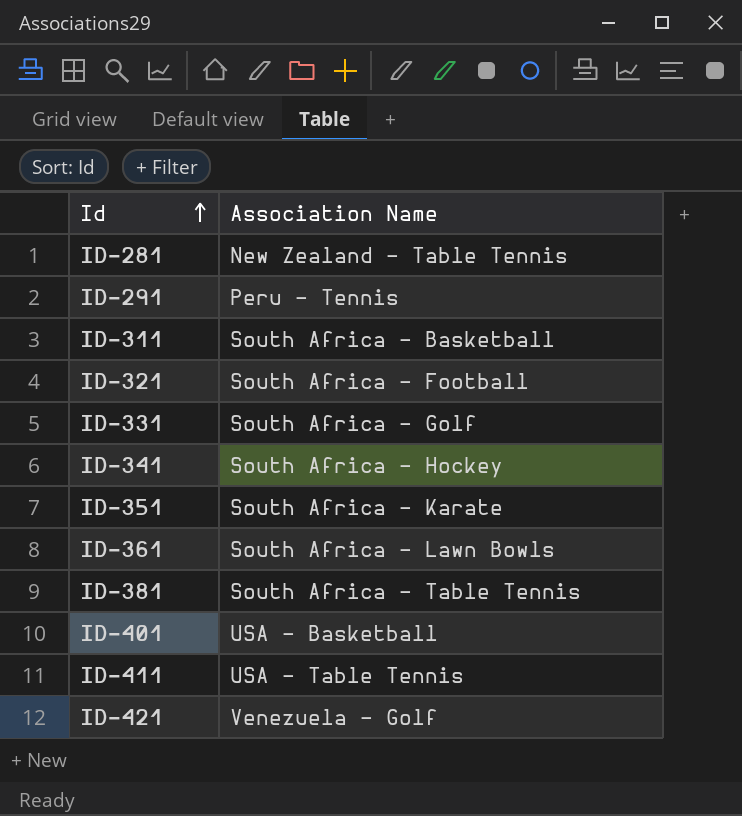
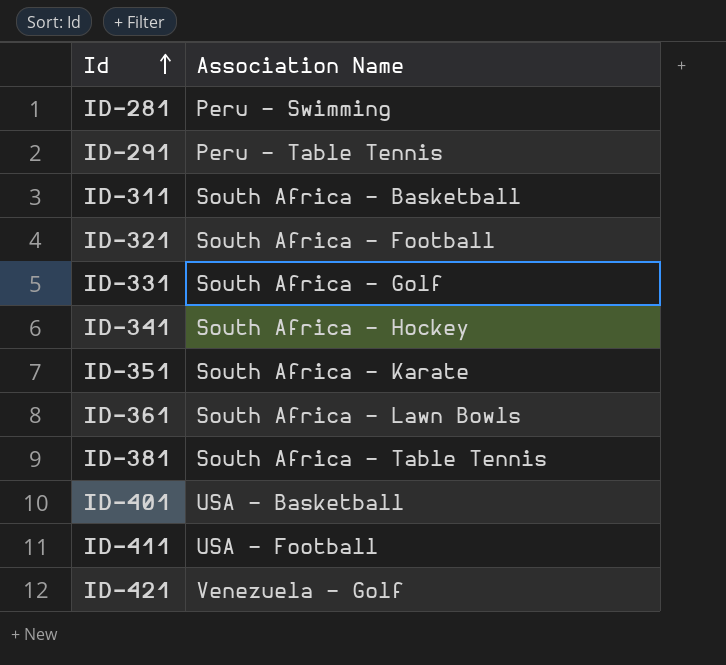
ID-281 | Association Name: New Zealand - Table Tennis -> Peru - Swimming
ID-291 | Association Name: Peru - Tennis -> Peru - Table Tennis
ID-411 | Association Name: USA - Table Tennis -> USA - Football

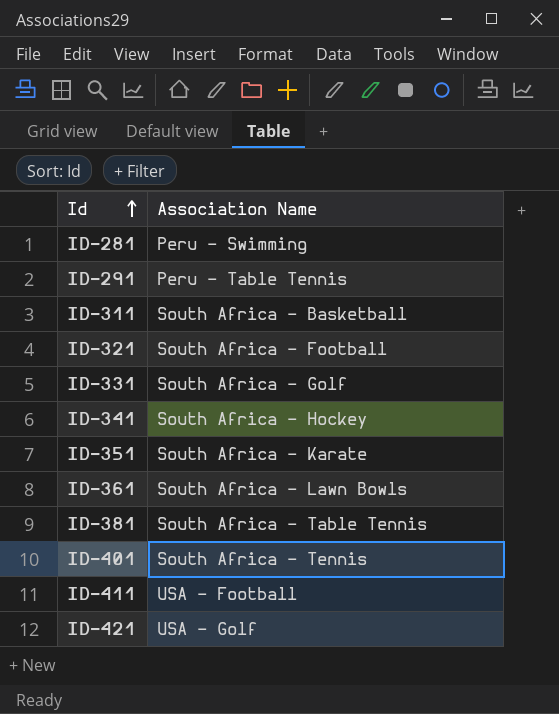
ID-401 | Association Name: USA - Basketball -> South Africa - Tennis
ID-421 | Association Name: Venezuela - Golf -> USA - Golf

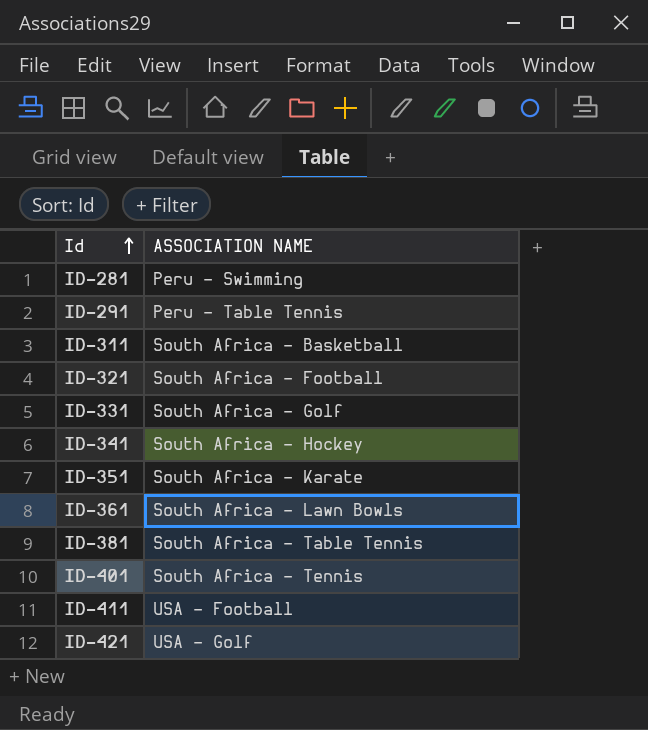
column name: Association Name -> ASSOCIATION NAME

